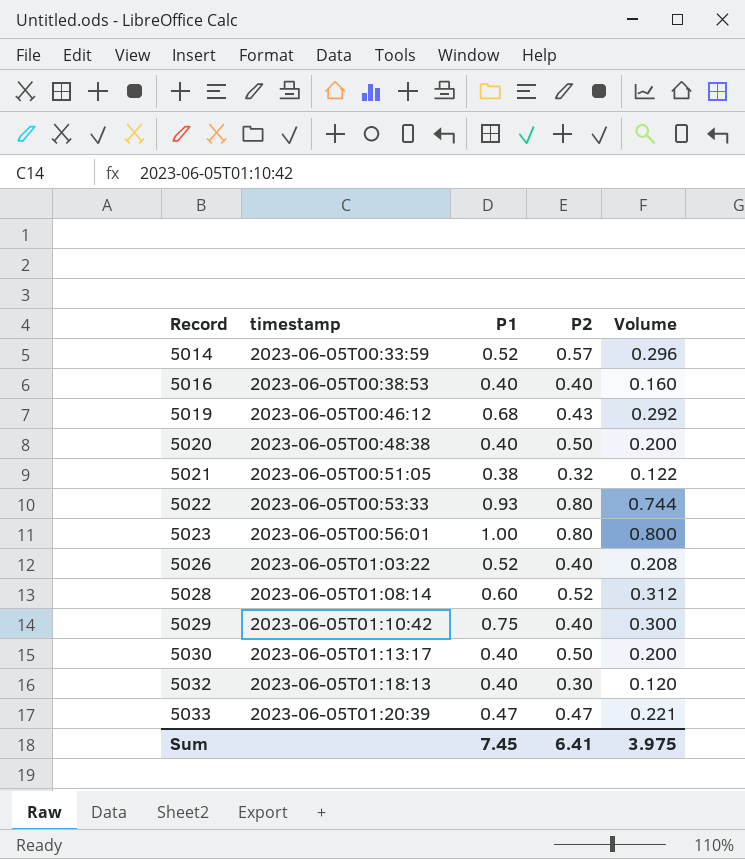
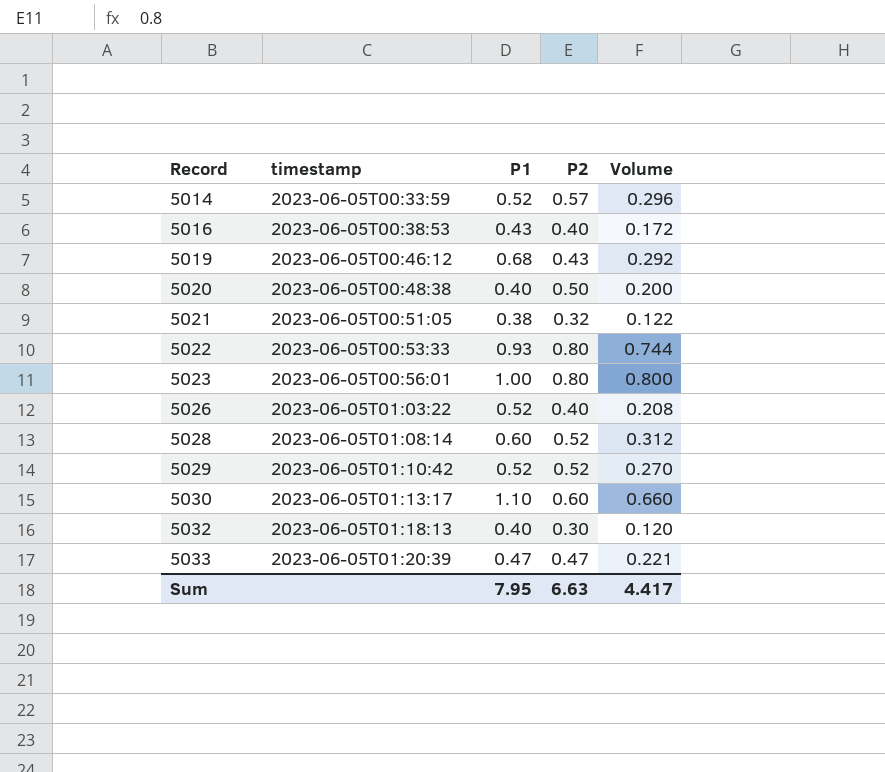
5016 | P1: 0.40 -> 0.43
5016 | Volume: 0.160 -> 0.172
5029 | P1: 0.75 -> 0.52
5029 | P2: 0.40 -> 0.52
5029 | Volume: 0.300 -> 0.270
5030 | P1: 0.40 -> 1.10
5030 | P2: 0.50 -> 0.60
5030 | Volume: 0.200 -> 0.660
Sum | P1: 7.45 -> 7.95
Sum | P2: 6.41 -> 6.63
Sum | Volume: 3.975 -> 4.417

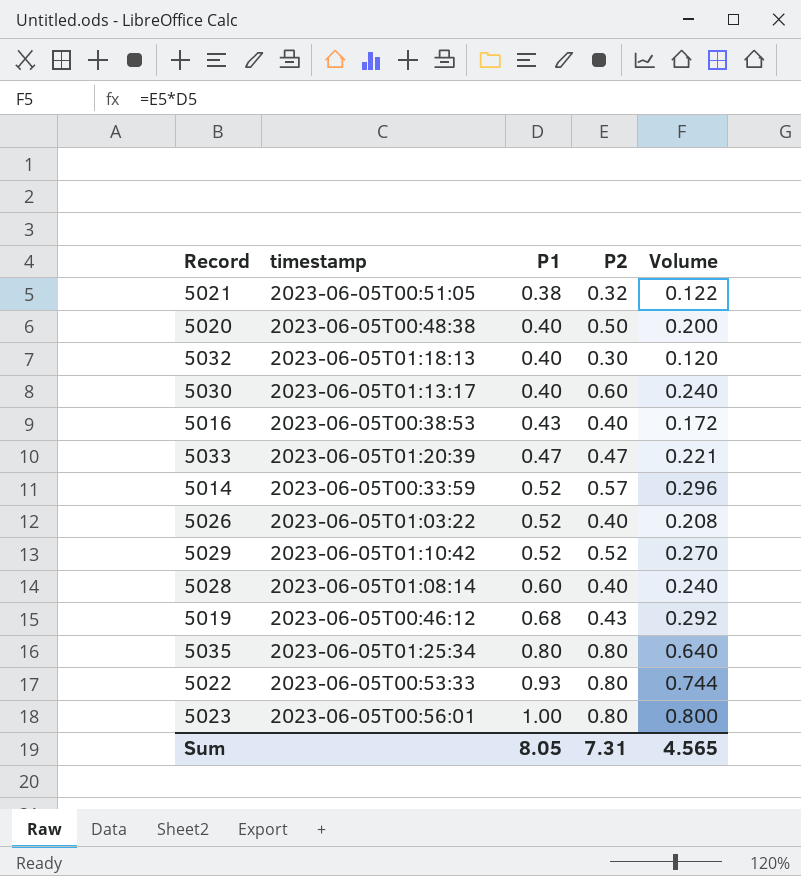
row order: Record ascending -> P1 ascending
5030 | P1: 1.10 -> 0.40
5030 | Volume: 0.660 -> 0.240
5028 | P2: 0.52 -> 0.40
5028 | Volume: 0.312 -> 0.240
row 5035: none -> 2023-06-05T01:25:34 | 0.80 | 0.80 | 0.640
Sum | P1: 7.95 -> 8.05
Sum | P2: 6.63 -> 7.31
Sum | Volume: 4.417 -> 4.565

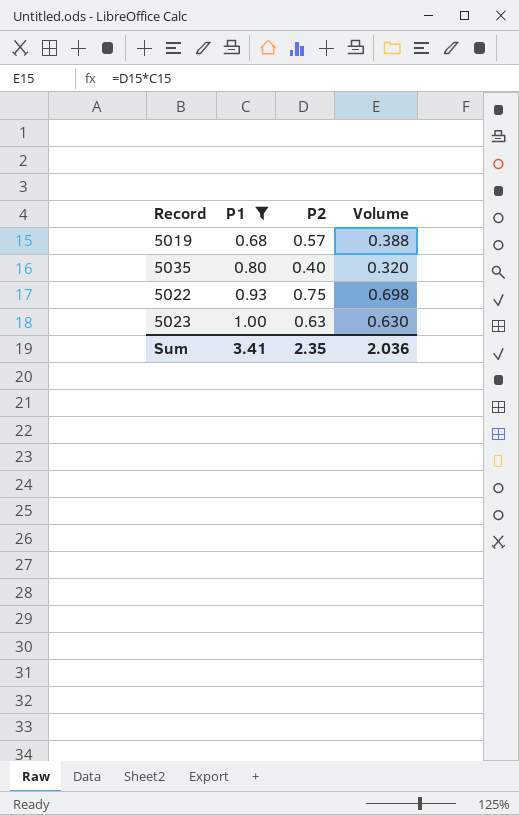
filter: none -> P1 >= 0.68
column timestamp | position: 2 -> none
5019 | P2: 0.43 -> 0.57
5019 | Volume: 0.292 -> 0.388
5035 | P2: 0.80 -> 0.40
5035 | Volume: 0.640 -> 0.320
5022 | P2: 0.80 -> 0.75
5022 | Volume: 0.744 -> 0.698
5023 | P2: 0.80 -> 0.63
5023 | Volume: 0.800 -> 0.630
Sum | P1: 8.05 -> 3.41
Sum | P2: 7.31 -> 2.35
Sum | Volume: 4.565 -> 2.036

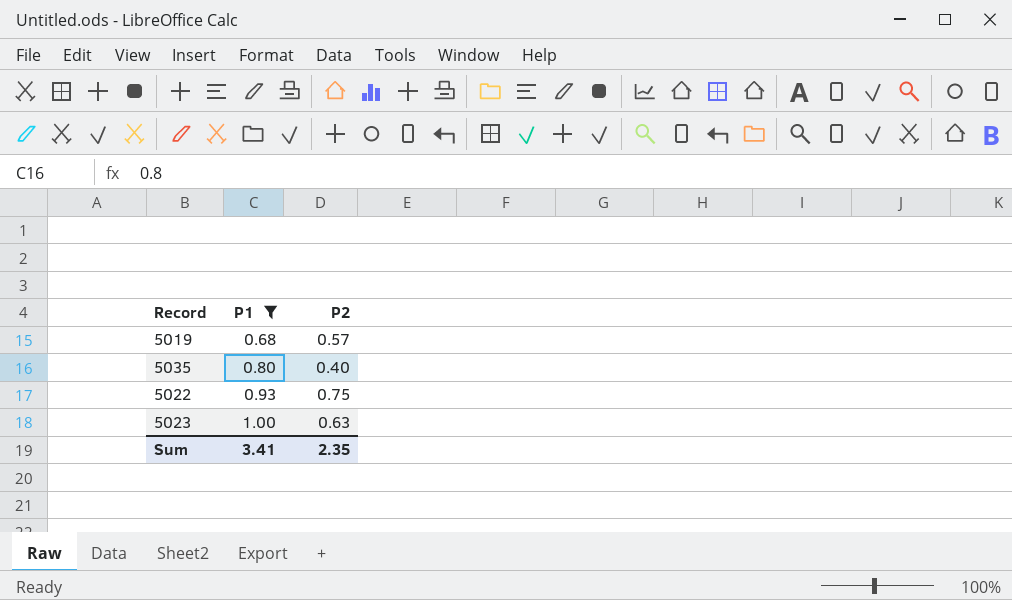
column Volume | formula: [P1] * [P2] -> none

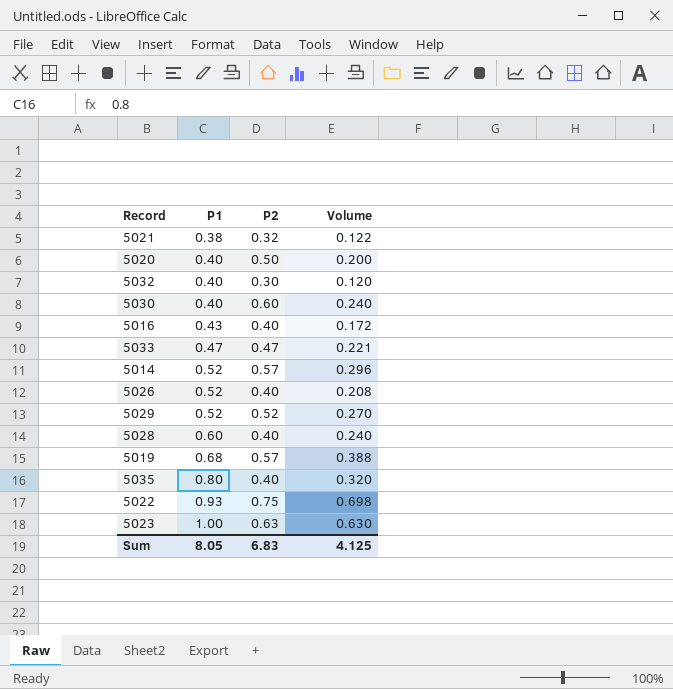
filter: P1 >= 0.68 -> none
column Volume | formula: none -> [P1] * [P2]
Sum | P1: 3.41 -> 8.05
Sum | P2: 2.35 -> 6.83

